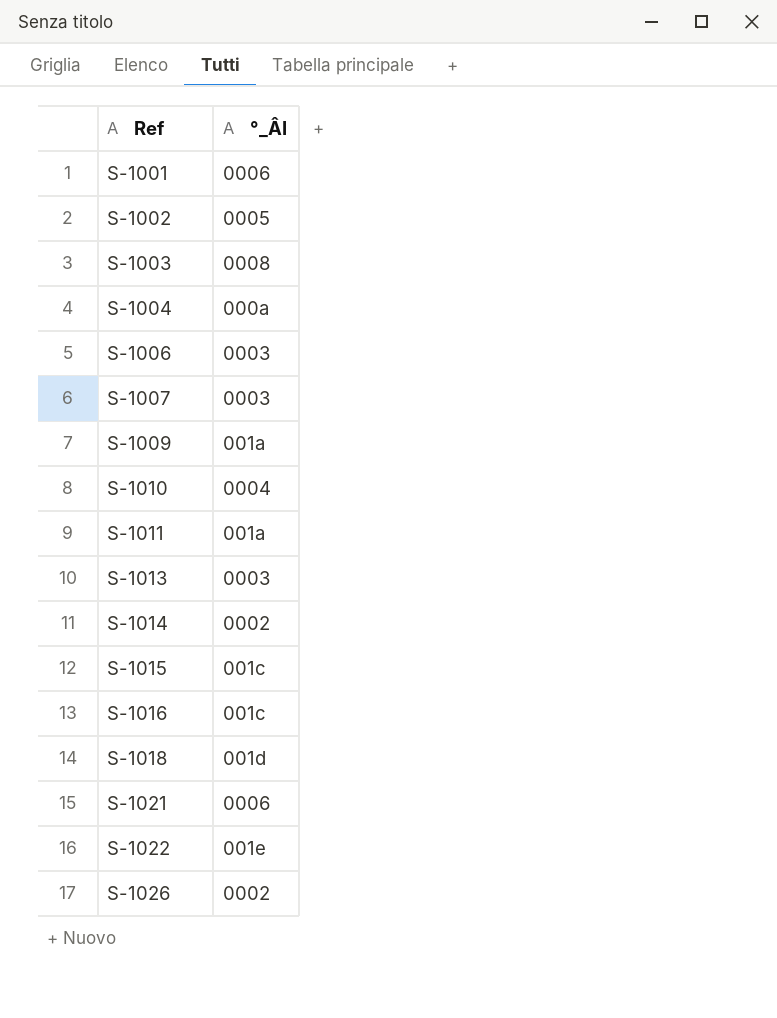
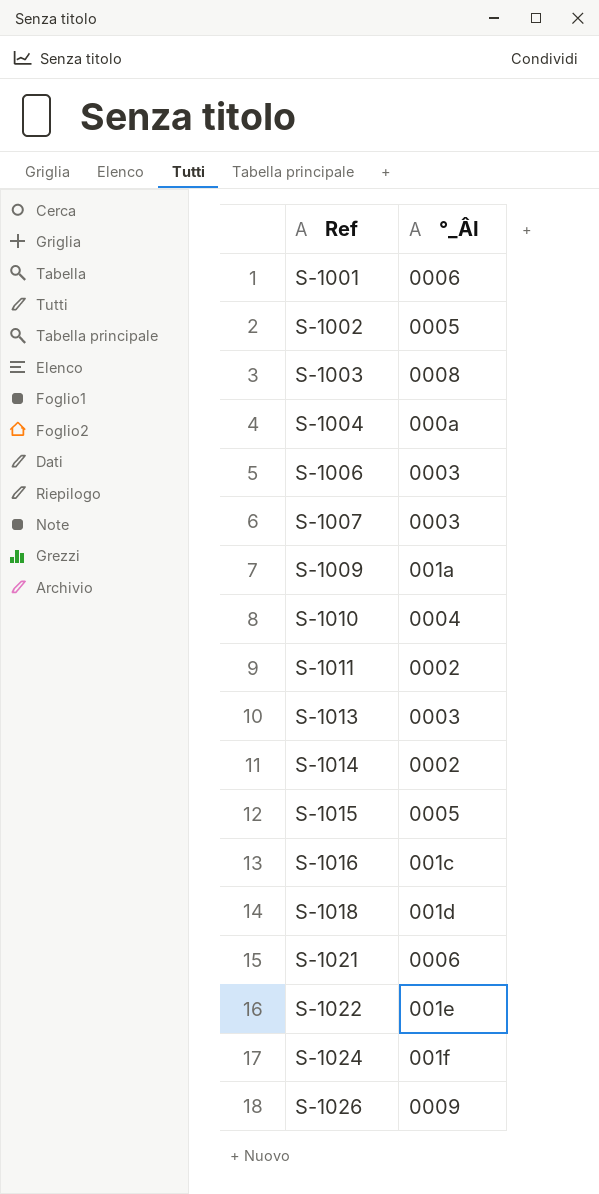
S-1011 | °_ÂI: 001a -> 0002
S-1015 | °_ÂI: 001c -> 0005
row S-1024: none -> 001f
S-1026 | °_ÂI: 0002 -> 0009

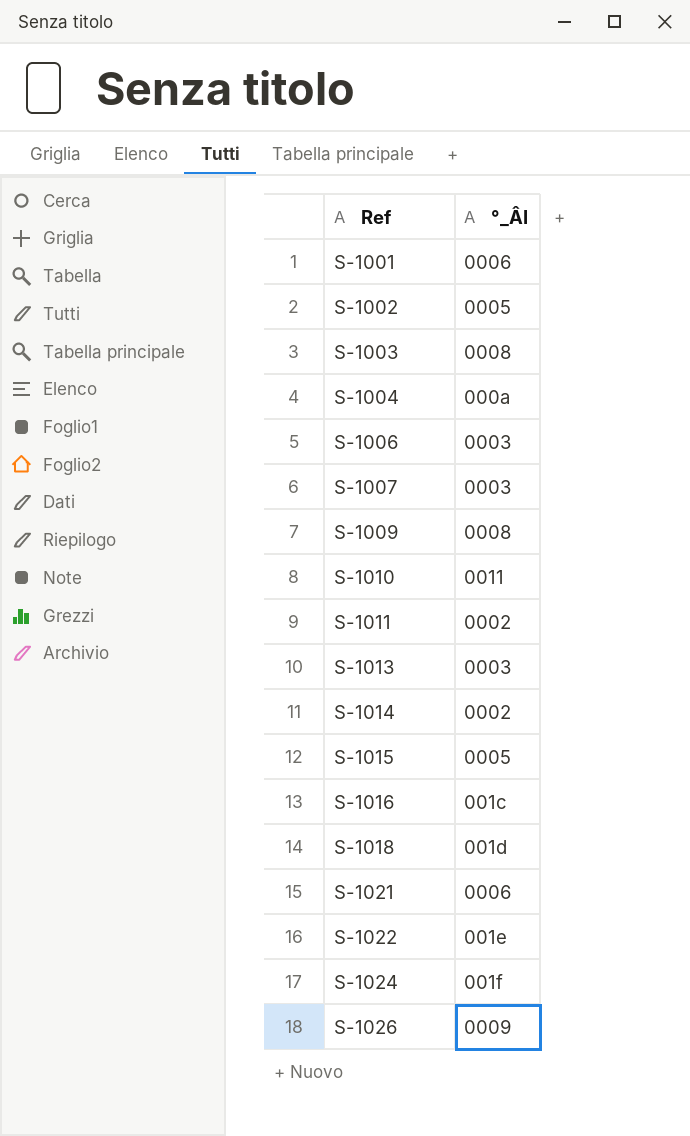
S-1009 | °_ÂI: 001a -> 0008
S-1010 | °_ÂI: 0004 -> 0011

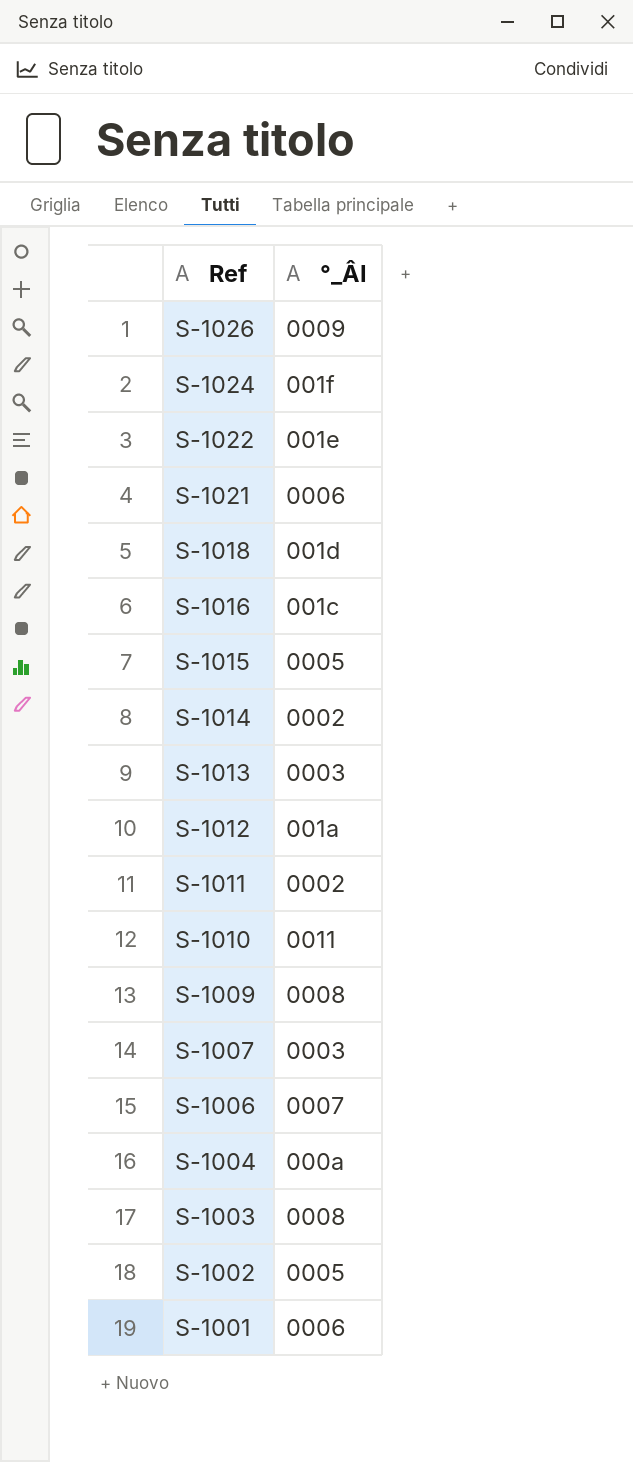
row order: Ref ascending -> Ref descending
row S-1012: none -> 001a
S-1006 | °_ÂI: 0003 -> 0007

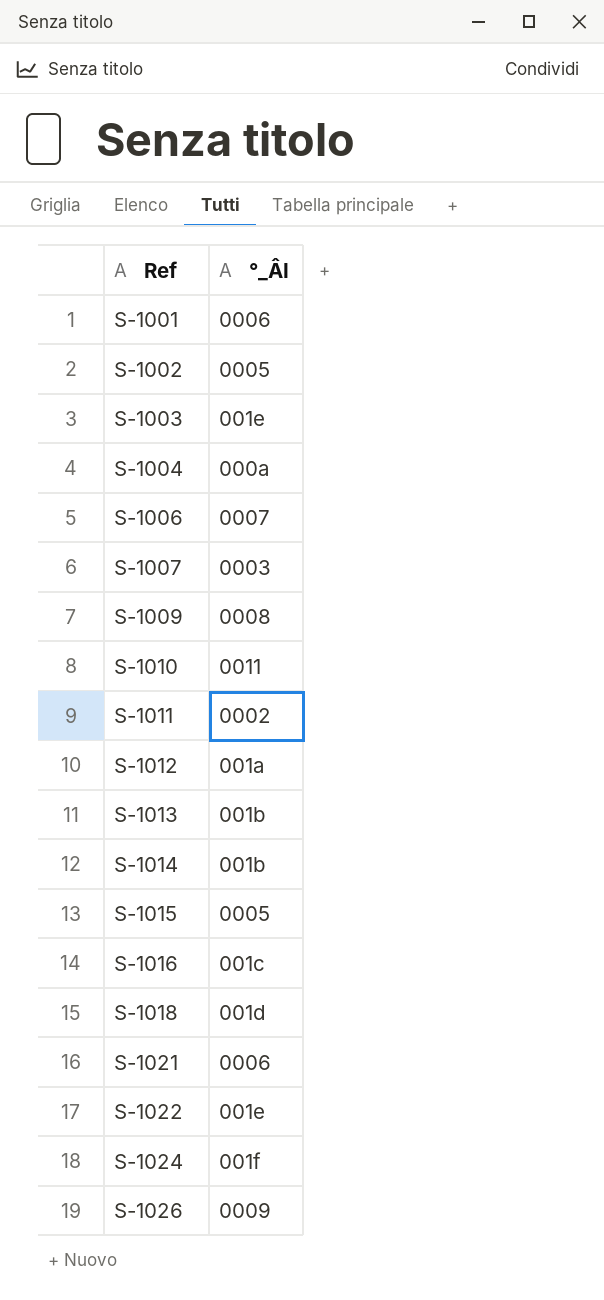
row order: Ref descending -> Ref ascending
S-1003 | °_ÂI: 0008 -> 001e
S-1013 | °_ÂI: 0003 -> 001b
S-1014 | °_ÂI: 0002 -> 001b

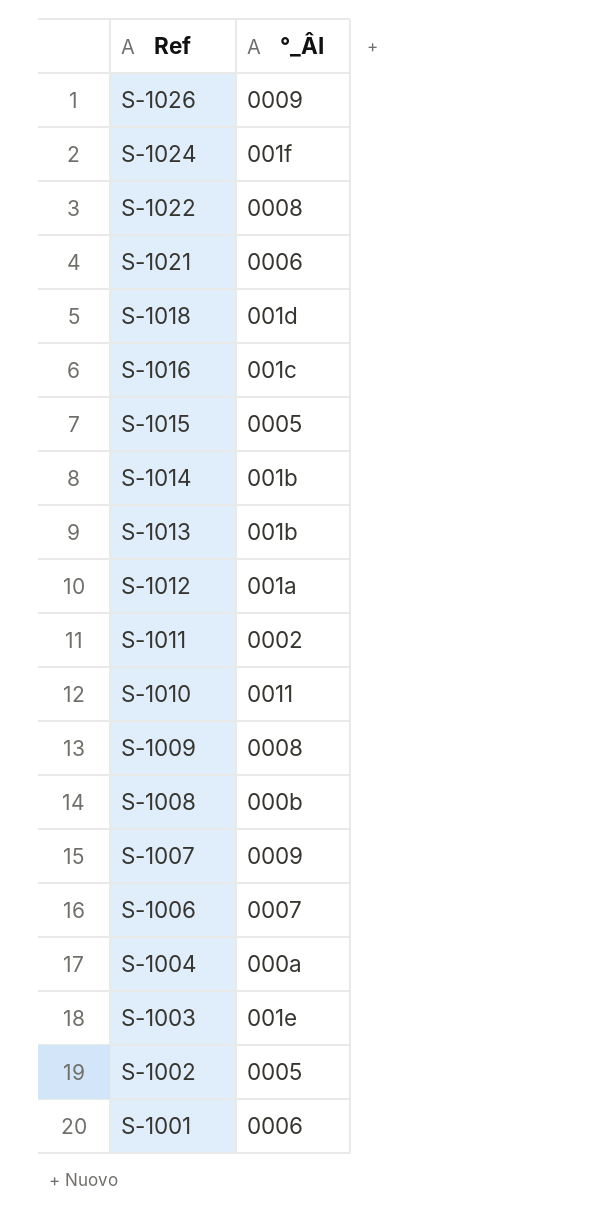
row order: Ref ascending -> Ref descending
S-1022 | °_ÂI: 001e -> 0008
row S-1008: none -> 000b
S-1007 | °_ÂI: 0003 -> 0009

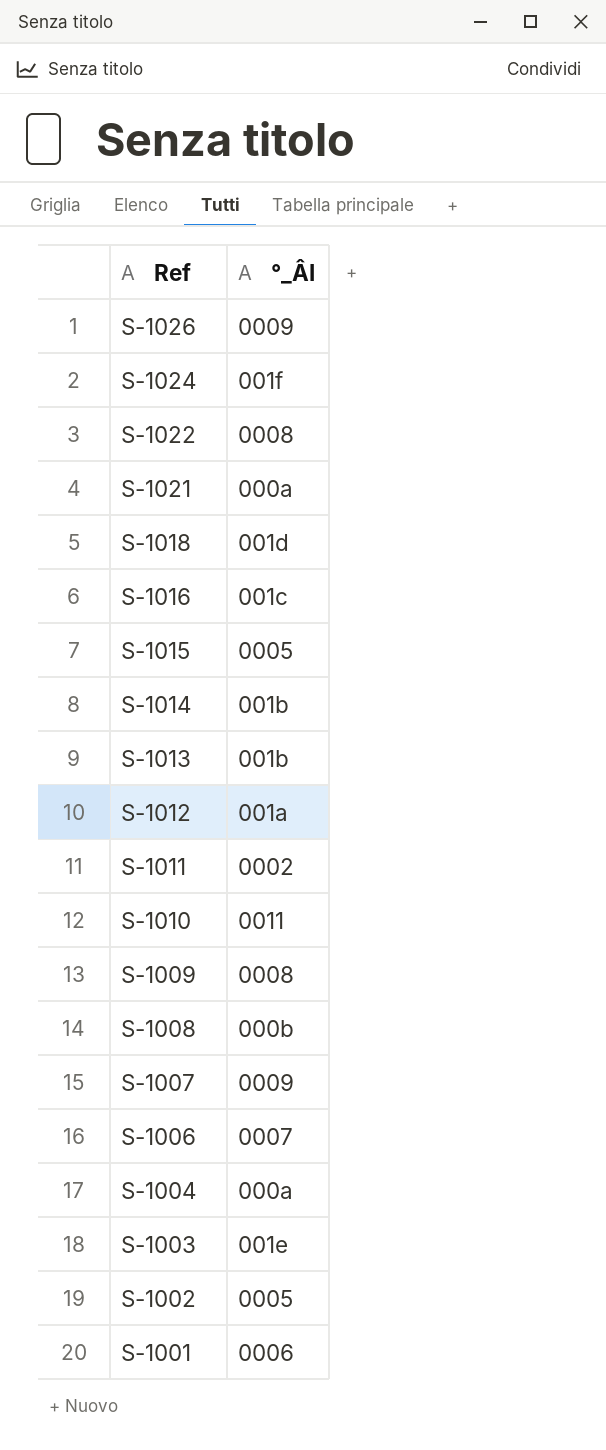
S-1021 | °_ÂI: 0006 -> 000a

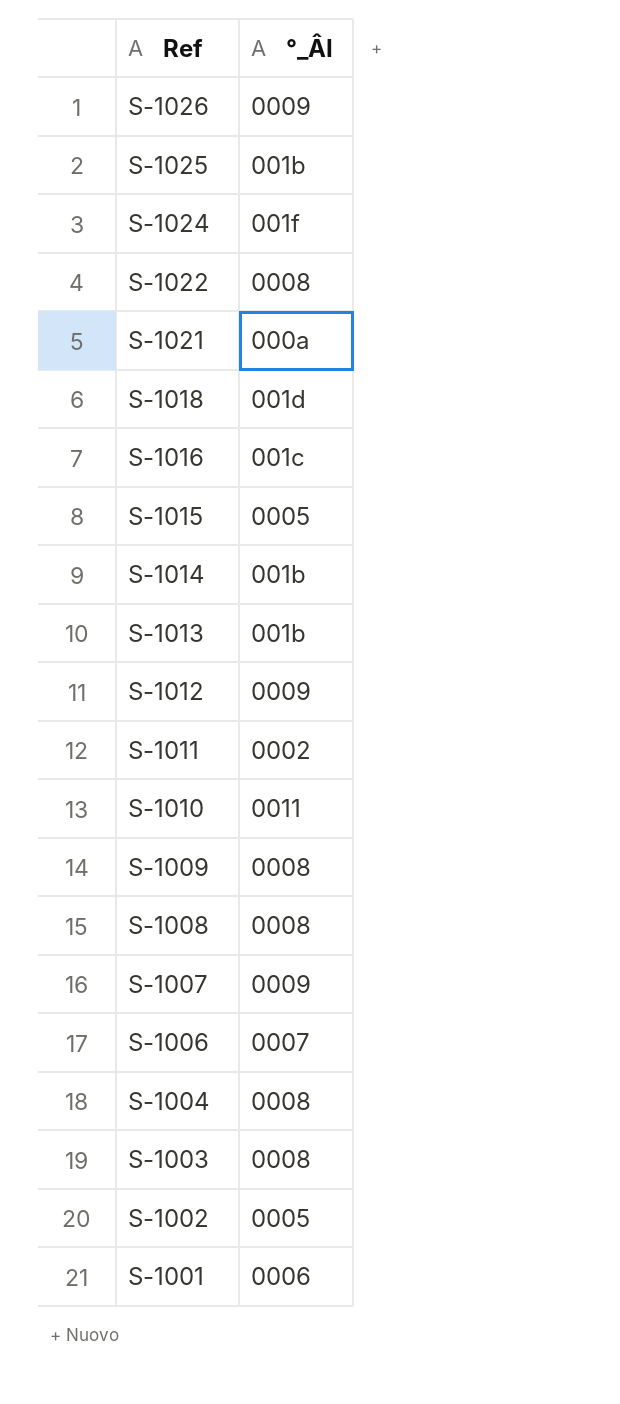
row S-1025: none -> 001b
S-1012 | °_ÂI: 001a -> 0009
S-1008 | °_ÂI: 000b -> 0008
S-1004 | °_ÂI: 000a -> 0008
S-1003 | °_ÂI: 001e -> 0008

